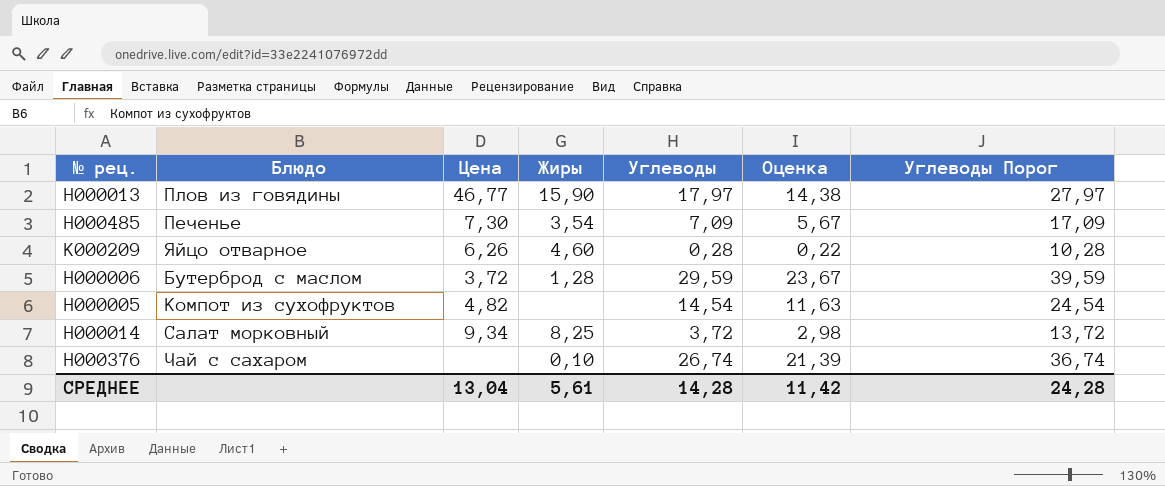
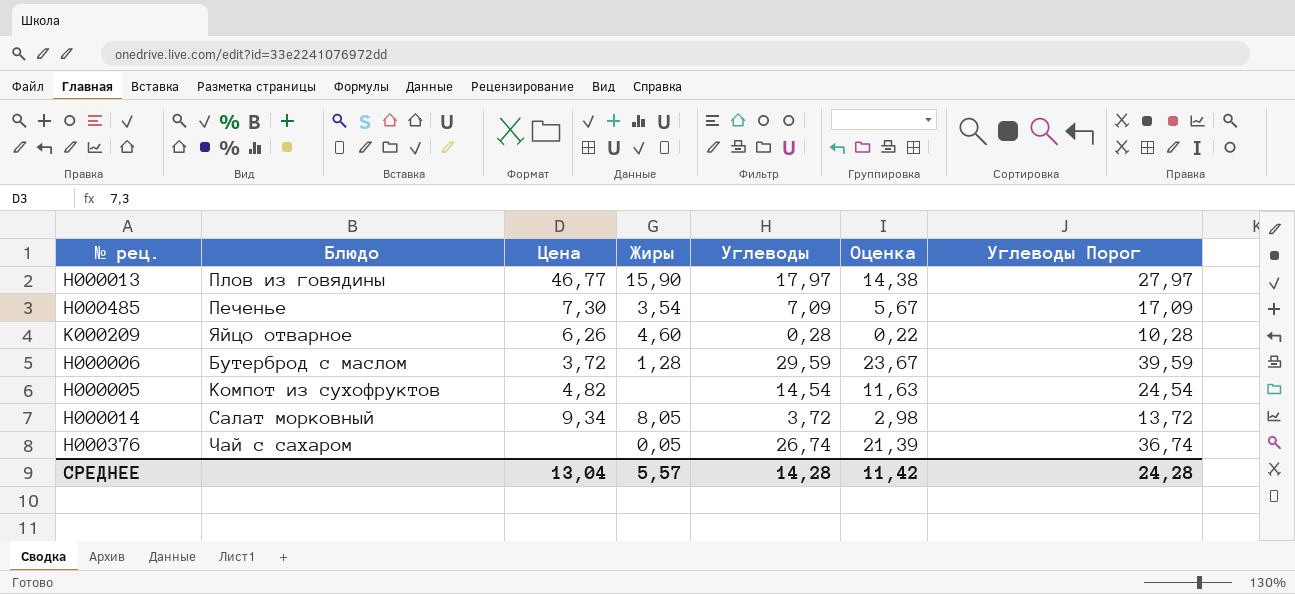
Н000014 | Жиры: 8,25 -> 8,05
Н000376 | Жиры: 0,10 -> 0,05
СРЕДНЕЕ | Жиры: 5,61 -> 5,57

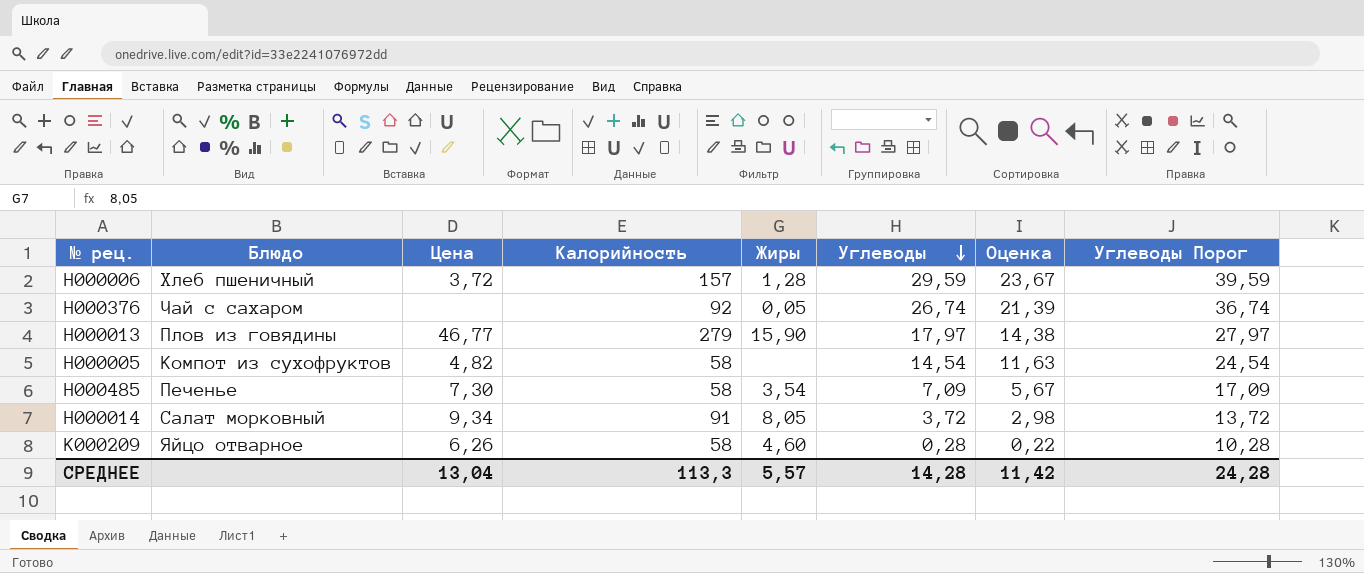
row order: none -> Углеводы descending
column Калорийность | position: none -> 4
Н000006 | Блюдо: Бутерброд с маслом -> Хлеб пшеничный

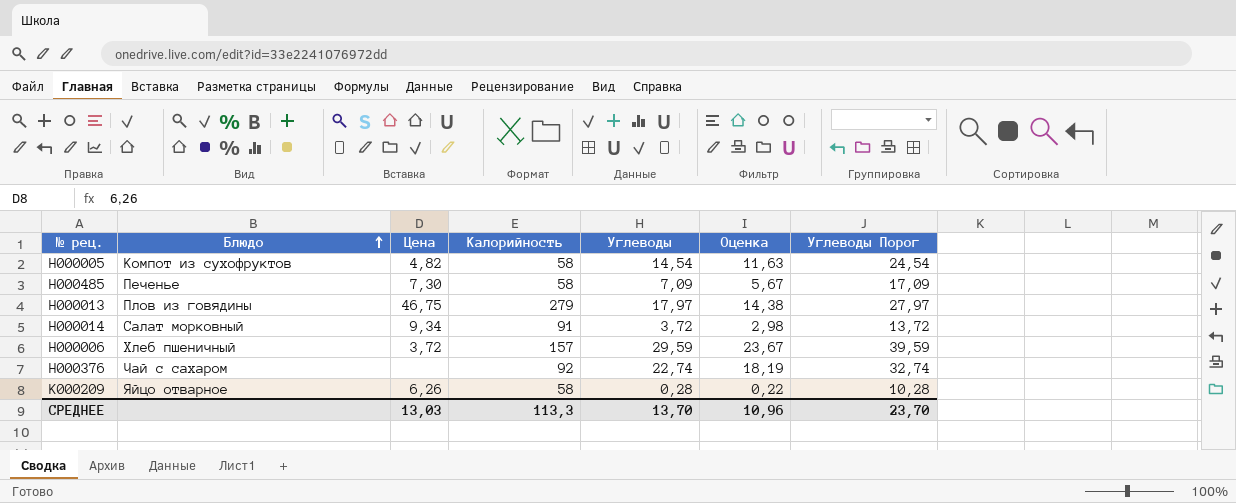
row order: Углеводы descending -> Блюдо ascending
column Жиры | position: 5 -> none
Н000013 | Цена: 46,77 -> 46,75
Н000376 | Углеводы: 26,74 -> 22,74
Н000376 | Оценка: 21,39 -> 18,19
Н000376 | Углеводы Порог: 36,74 -> 32,74
СРЕДНЕЕ | Цена: 13,04 -> 13,03
СРЕДНЕЕ | Углеводы: 14,28 -> 13,70
СРЕДНЕЕ | Оценка: 11,42 -> 10,96
СРЕДНЕЕ | Углеводы Порог: 24,28 -> 23,70

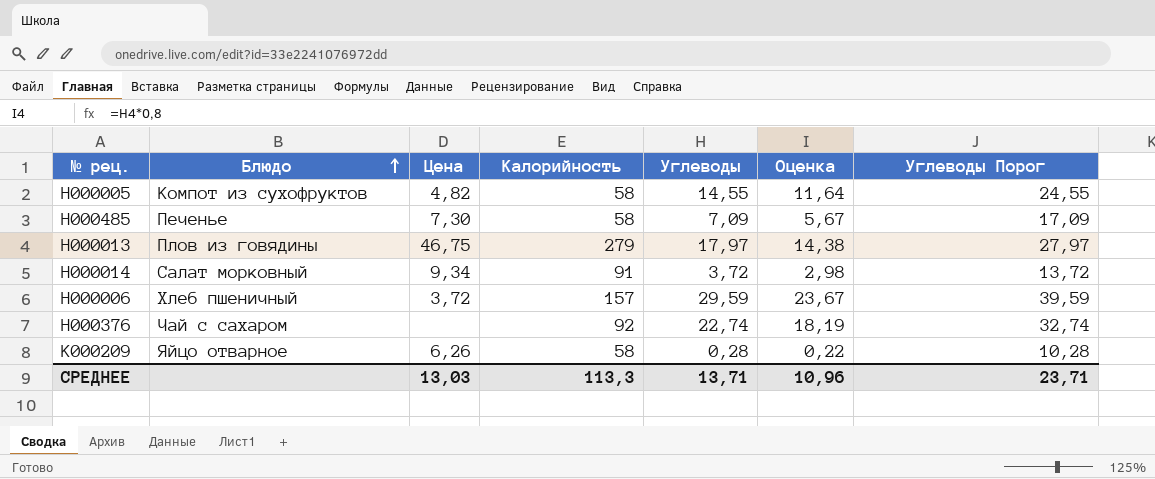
Н000005 | Углеводы: 14,54 -> 14,55
Н000005 | Оценка: 11,63 -> 11,64
Н000005 | Углеводы Порог: 24,54 -> 24,55
СРЕДНЕЕ | Углеводы: 13,70 -> 13,71
СРЕДНЕЕ | Углеводы Порог: 23,70 -> 23,71

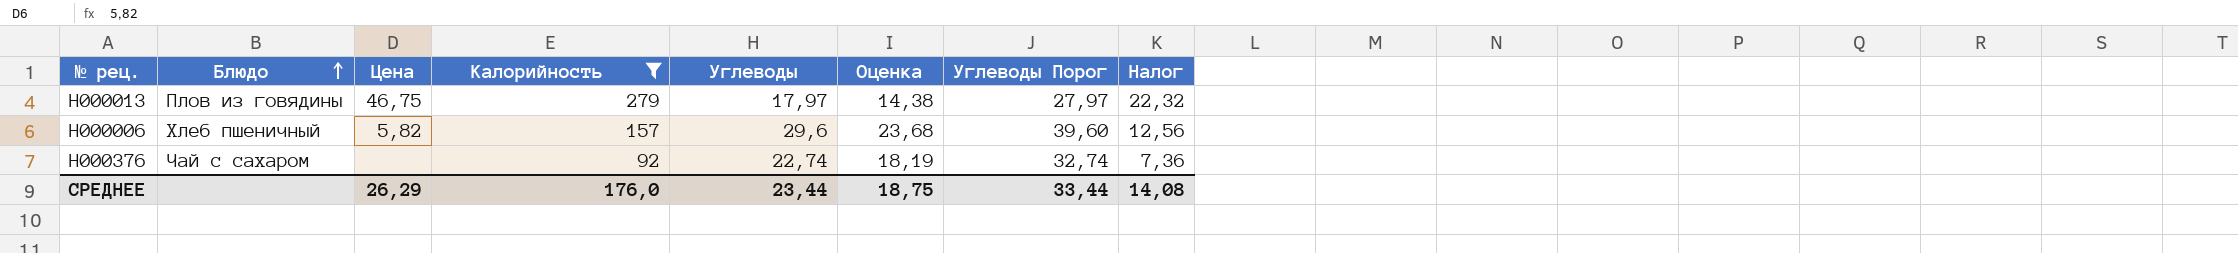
filter: none -> Калорийность >= 92
column Налог | formula: none -> [Калорийность] * 0,08
Н000006 | Цена: 3,72 -> 5,82
Н000006 | Углеводы: 29,59 -> 29,6
Н000006 | Оценка: 23,67 -> 23,68
Н000006 | Углеводы Порог: 39,59 -> 39,60
СРЕДНЕЕ | Цена: 13,03 -> 26,29
СРЕДНЕЕ | Калорийность: 113,3 -> 176,0
СРЕДНЕЕ | Углеводы: 13,71 -> 23,44
СРЕДНЕЕ | Оценка: 10,96 -> 18,75
СРЕДНЕЕ | Углеводы Порог: 23,71 -> 33,44

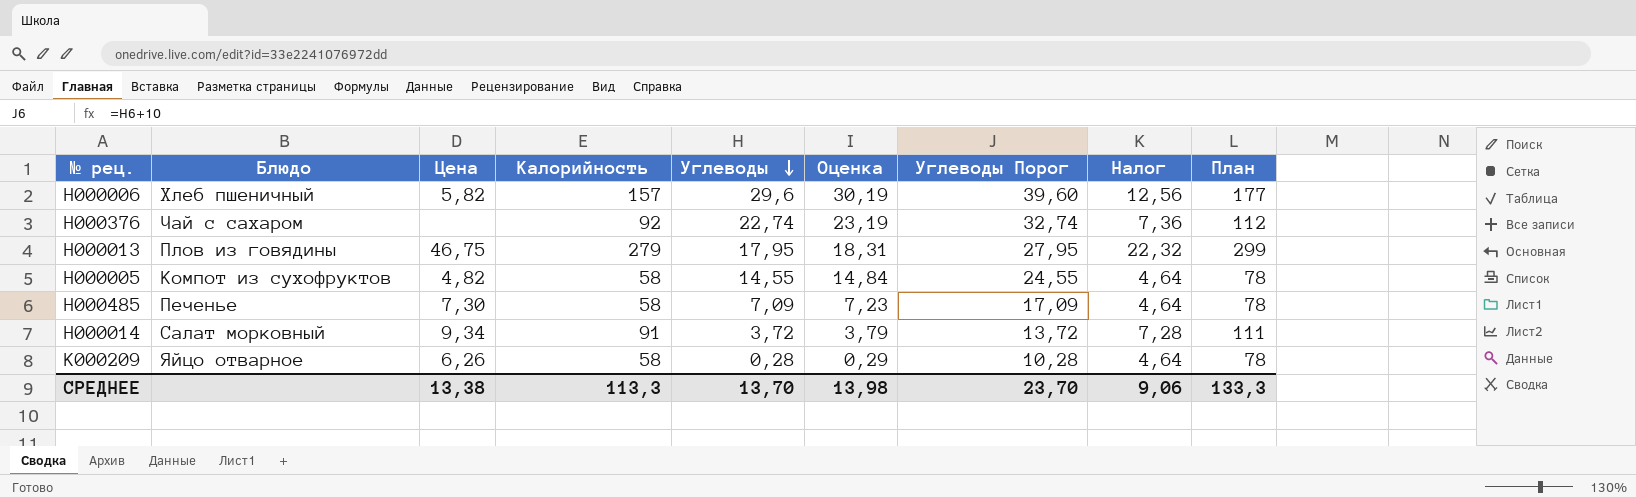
filter: Калорийность >= 92 -> none
row order: Блюдо ascending -> Углеводы descending
column Оценка | formula: [Углеводы] * 0,8 -> [Углеводы] * 1,02
column План | formula: none -> [Калорийность] + 20
Н000013 | Углеводы: 17,97 -> 17,95
Н000013 | Углеводы Порог: 27,97 -> 27,95
СРЕДНЕЕ | Цена: 26,29 -> 13,38
СРЕДНЕЕ | Калорийность: 176,0 -> 113,3
СРЕДНЕЕ | Углеводы: 23,44 -> 13,70
СРЕДНЕЕ | Оценка: 18,75 -> 13,98
СРЕДНЕЕ | Углеводы Порог: 33,44 -> 23,70
СРЕДНЕЕ | Налог: 14,08 -> 9,06

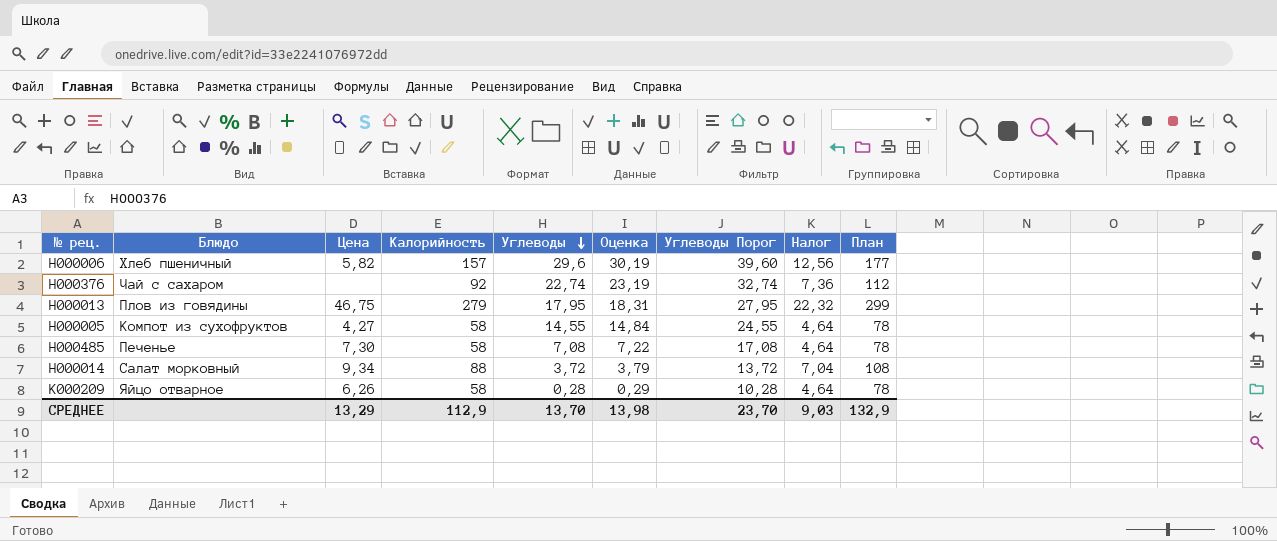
Н000005 | Цена: 4,82 -> 4,27
Н000485 | Углеводы: 7,09 -> 7,08
Н000485 | Оценка: 7,23 -> 7,22
Н000485 | Углеводы Порог: 17,09 -> 17,08
Н000014 | Калорийность: 91 -> 88
Н000014 | Налог: 7,28 -> 7,04
Н000014 | План: 111 -> 108
СРЕДНЕЕ | Цена: 13,38 -> 13,29
СРЕДНЕЕ | Калорийность: 113,3 -> 112,9
СРЕДНЕЕ | Налог: 9,06 -> 9,03
СРЕДНЕЕ | План: 133,3 -> 132,9

